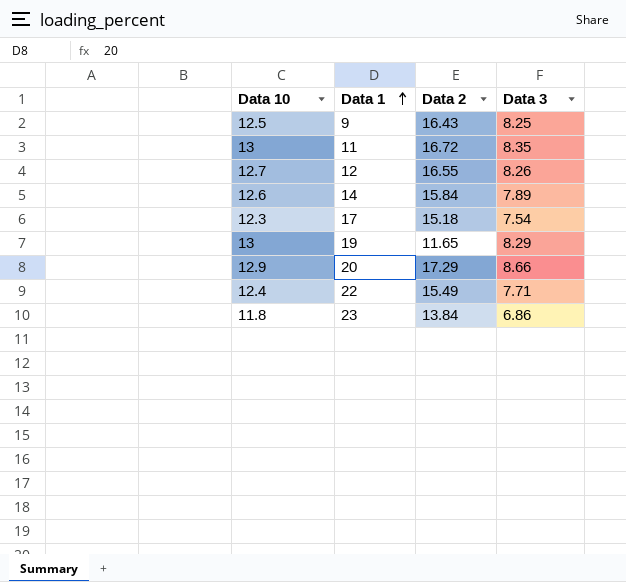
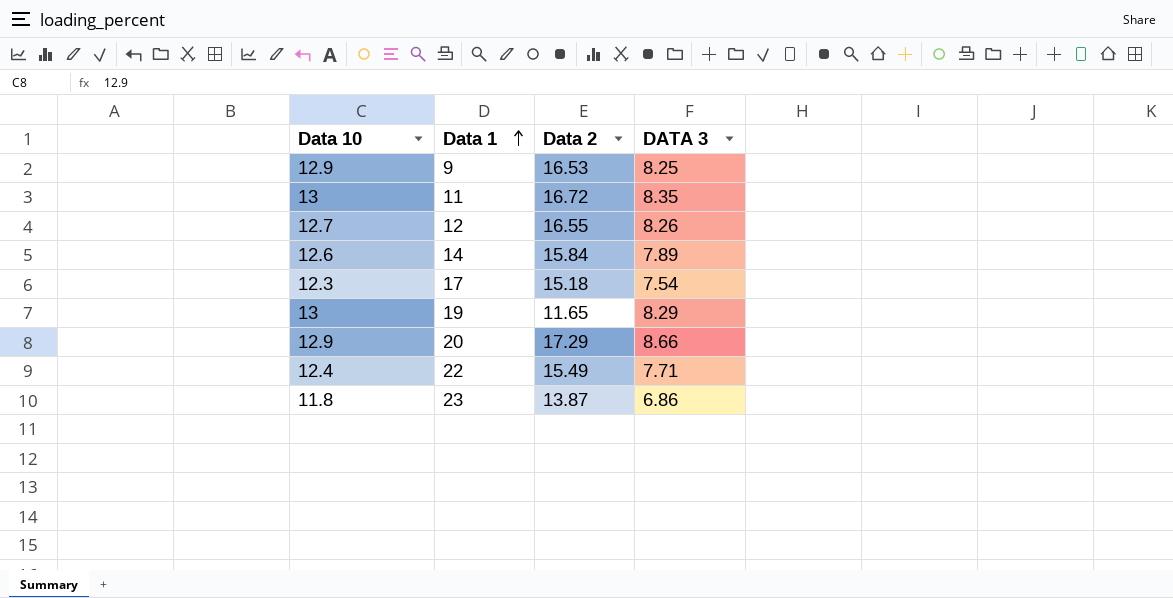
column name: Data 3 -> DATA 3
9 | Data 10: 12.5 -> 12.9
9 | Data 2: 16.43 -> 16.53
23 | Data 2: 13.84 -> 13.87

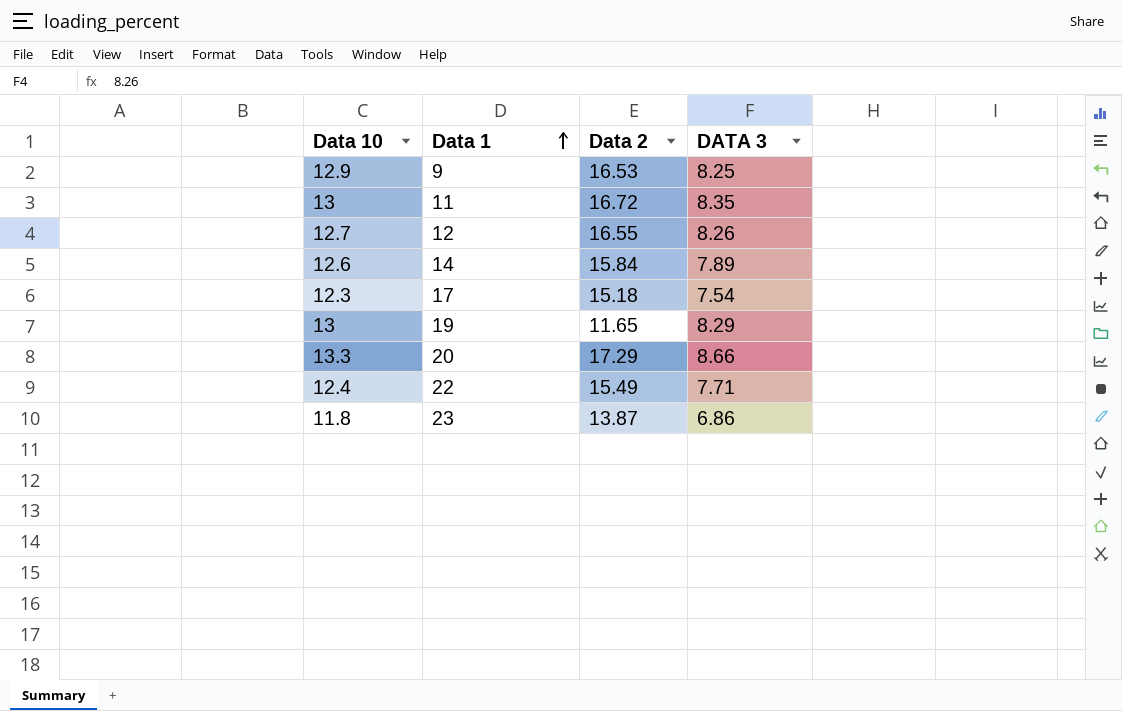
20 | Data 10: 12.9 -> 13.3

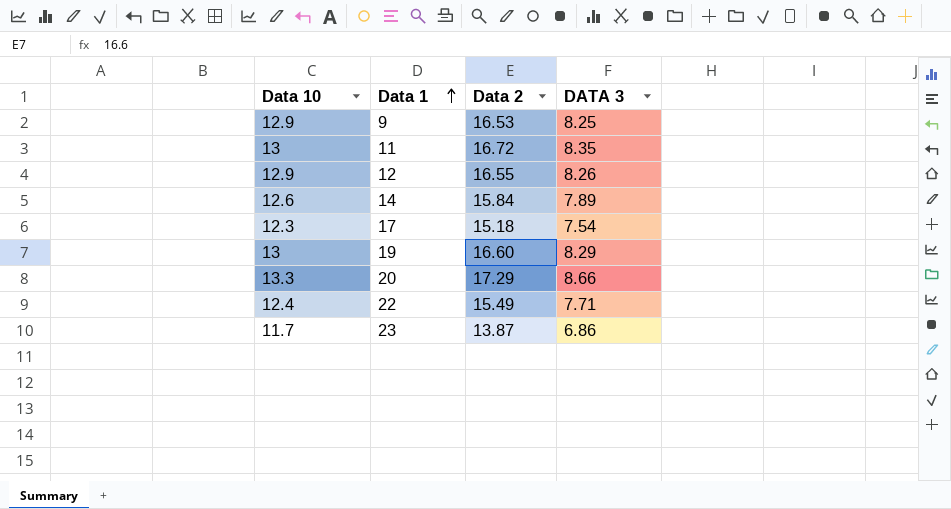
12 | Data 10: 12.7 -> 12.9
19 | Data 2: 11.65 -> 16.60
23 | Data 10: 11.8 -> 11.7

